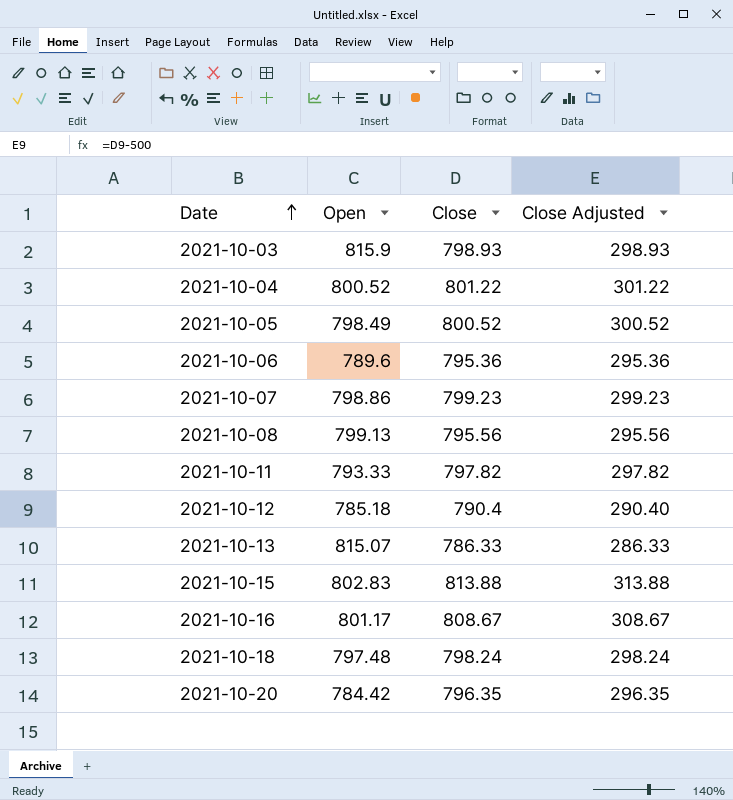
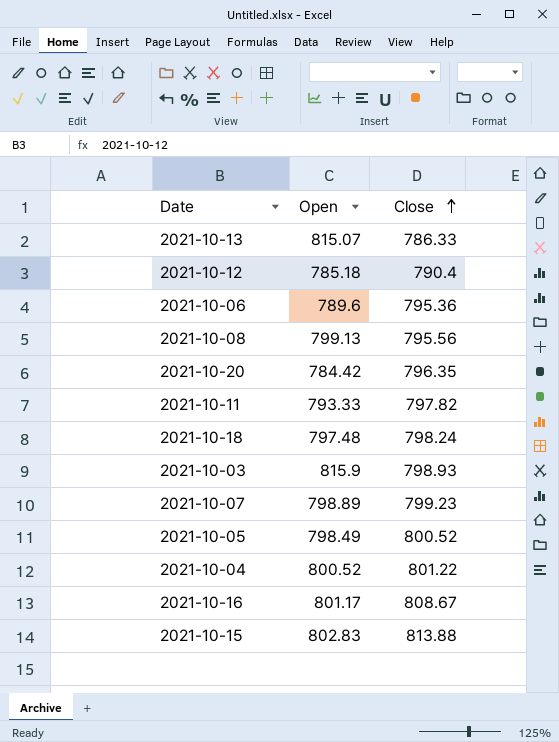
row order: Date ascending -> Close ascending
column Close Adjusted | formula: [Close] - 500 -> none
2021-10-07 | Open: 798.86 -> 798.89

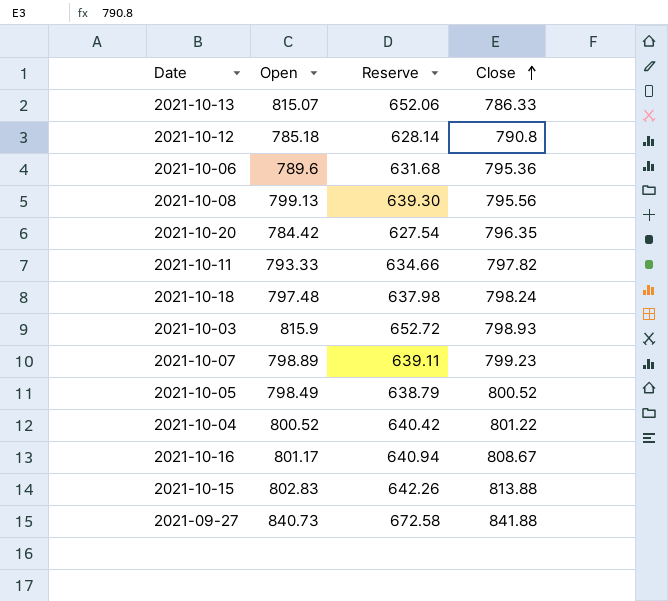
column Reserve | formula: none -> [Open] * 0.8
2021-10-12 | Close: 790.4 -> 790.8
row 2021-09-27: none -> 840.73 | 672.58 | 841.88

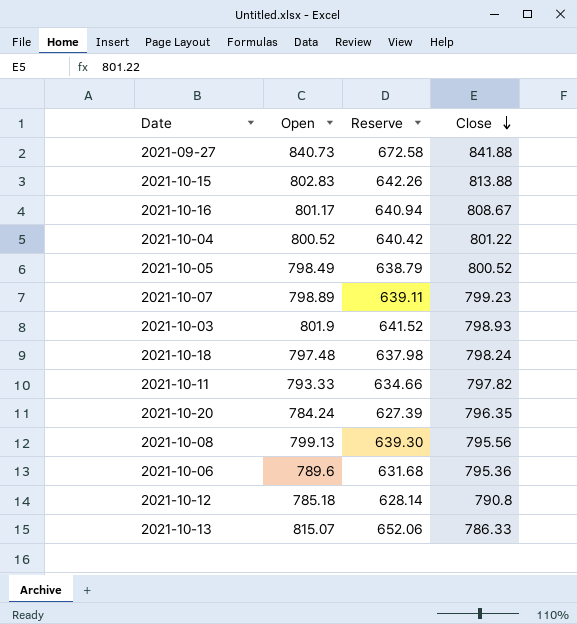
row order: Close ascending -> Close descending
2021-10-03 | Open: 815.9 -> 801.9
2021-10-03 | Reserve: 652.72 -> 641.52
2021-10-20 | Open: 784.42 -> 784.24
2021-10-20 | Reserve: 627.54 -> 627.39

